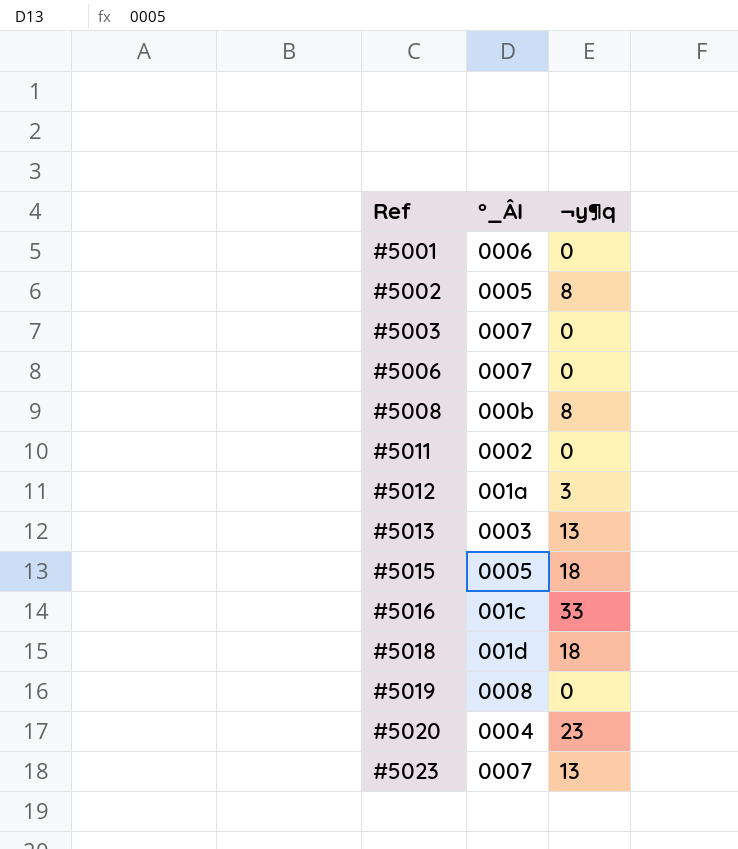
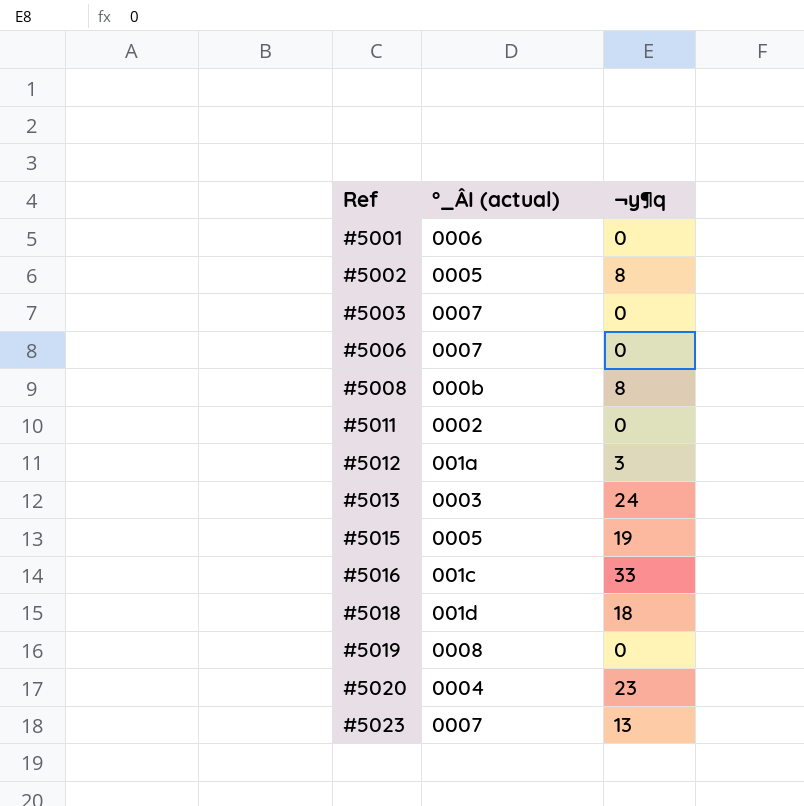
column name: °_ÂI -> °_ÂI (actual)
#5013 | ¬y¶q: 13 -> 24
#5015 | ¬y¶q: 18 -> 19

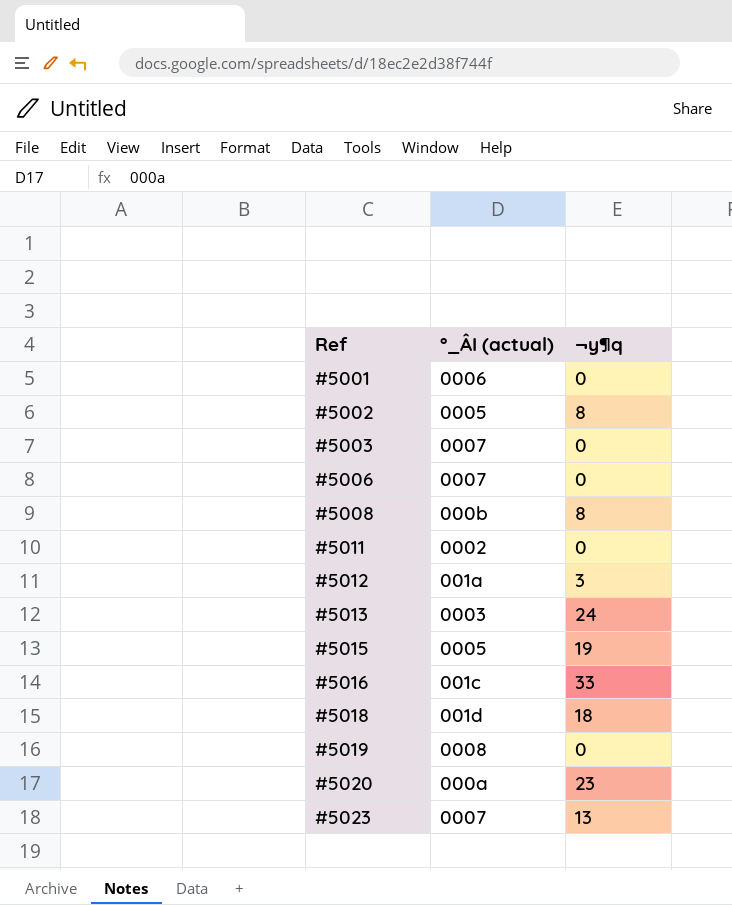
#5020 | °_ÂI (actual): 0004 -> 000a

